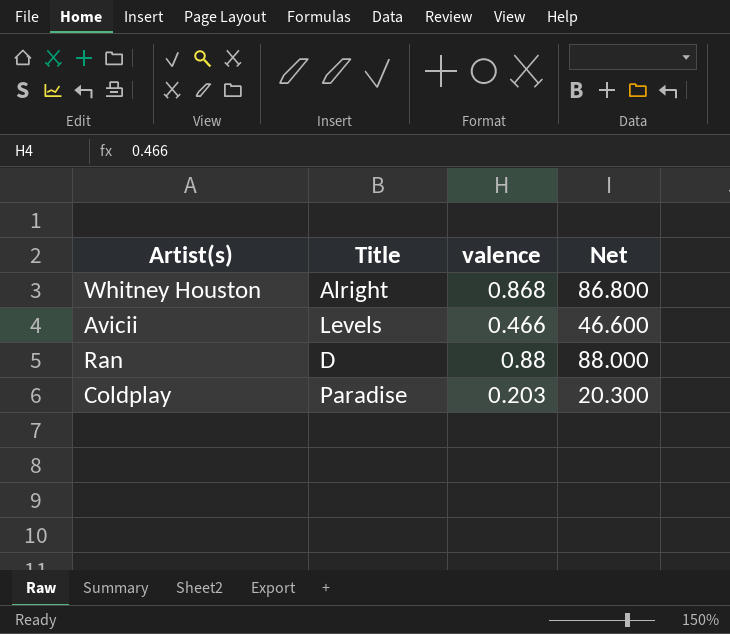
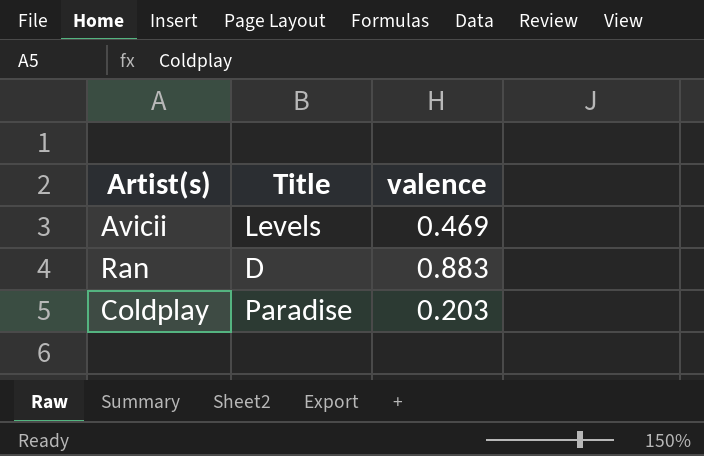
column Net | formula: [valence] * 100 -> none
row Whitney Houston: Alright | 0.868 | 86.800 -> none
Avicii | valence: 0.466 -> 0.469
Ran | valence: 0.88 -> 0.883

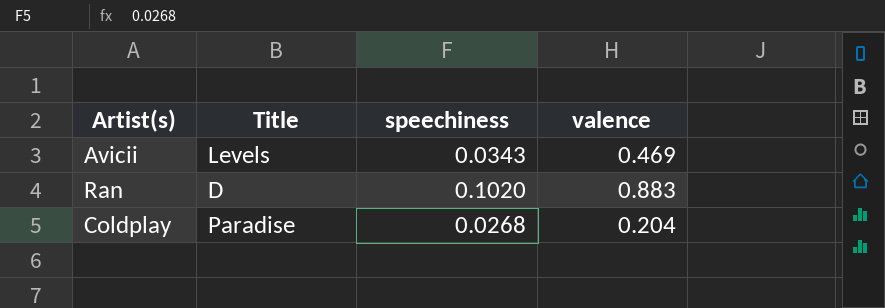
column speechiness | position: none -> 3
Coldplay | valence: 0.203 -> 0.204

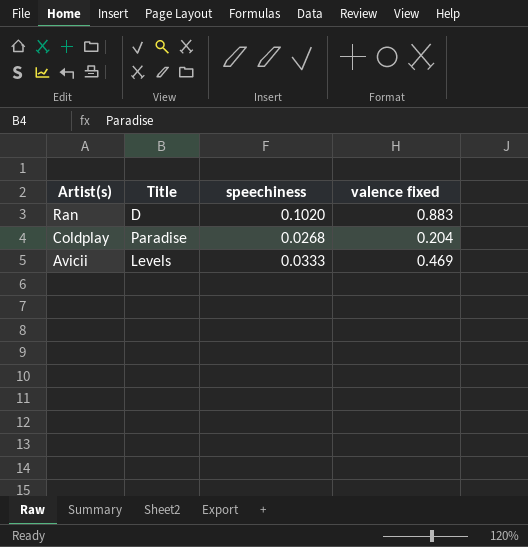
row order: none -> Artist(s) descending
column name: valence -> valence fixed
Avicii | speechiness: 0.0343 -> 0.0333

